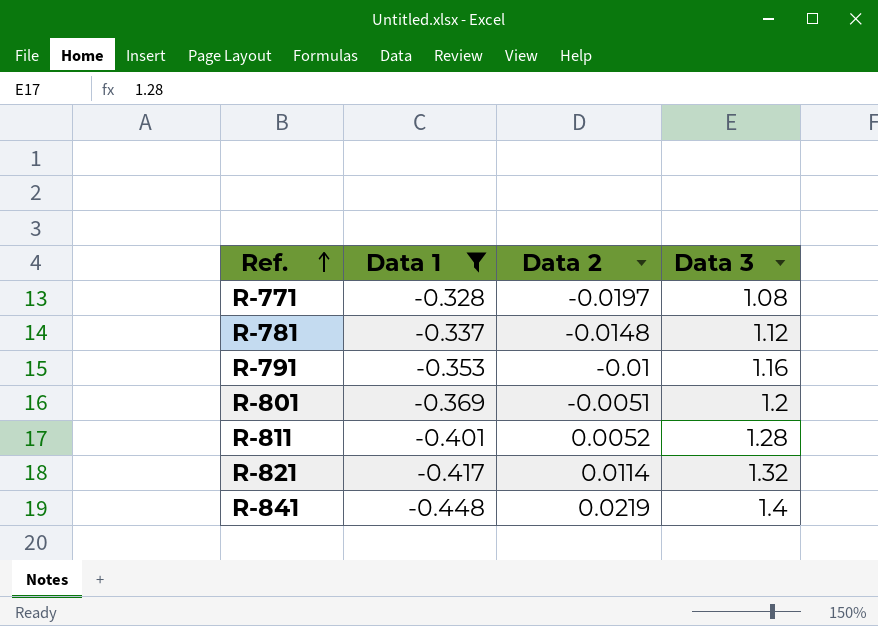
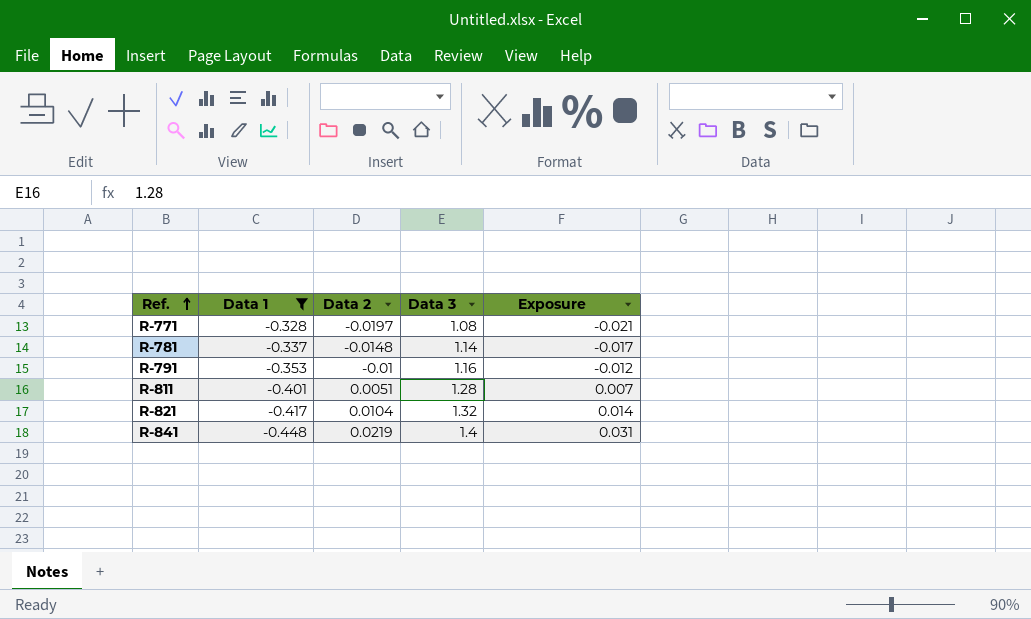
column Exposure | formula: none -> [Data 2] * [Data 3]
row R-801: -0.369 | -0.0051 | 1.2 -> none
R-781 | Data 3: 1.12 -> 1.14
R-811 | Data 2: 0.0052 -> 0.0051
R-821 | Data 2: 0.0114 -> 0.0104

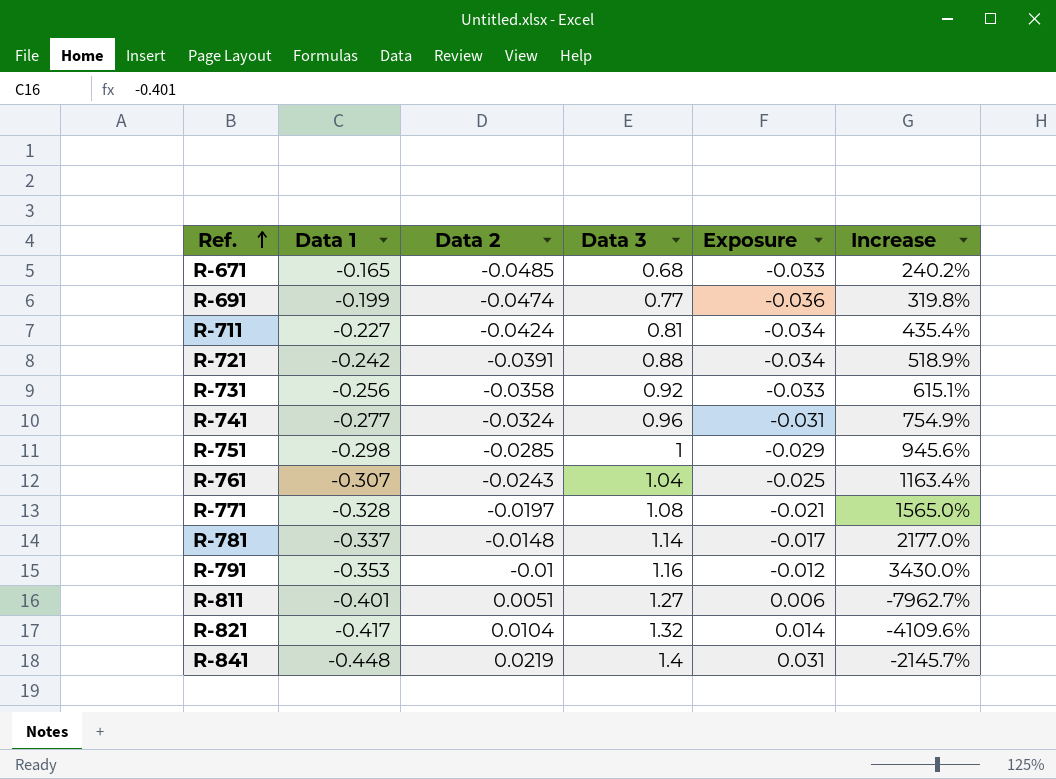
filter: Data 1 <= -0.328 -> none
column Increase | formula: none -> ([Data 1] - [Data 2]) / [Data 2]
R-811 | Data 3: 1.28 -> 1.27
R-811 | Exposure: 0.007 -> 0.006

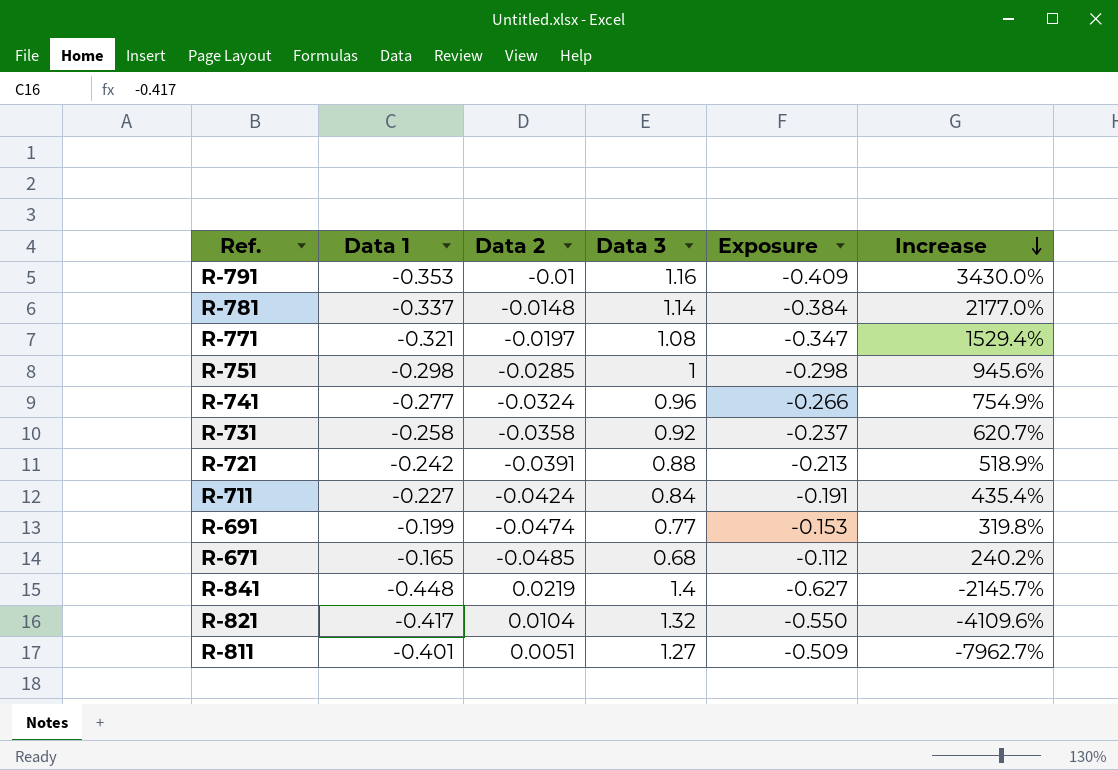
row order: Ref. ascending -> Increase descending
column Exposure | formula: [Data 2] * [Data 3] -> [Data 1] * [Data 3]
row R-761: -0.307 | -0.0243 | 1.04 | -0.025 | 1163.4% -> none
R-771 | Data 1: -0.328 -> -0.321
R-771 | Increase: 1565.0% -> 1529.4%
R-731 | Data 1: -0.256 -> -0.258
R-731 | Increase: 615.1% -> 620.7%
R-711 | Data 3: 0.81 -> 0.84

